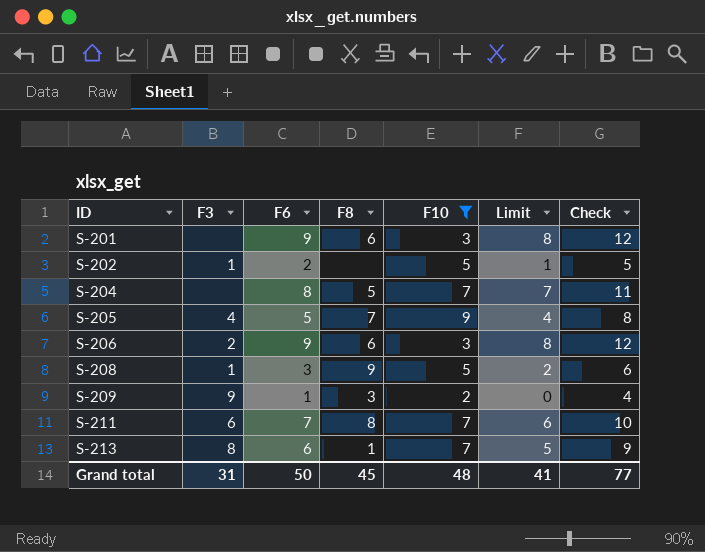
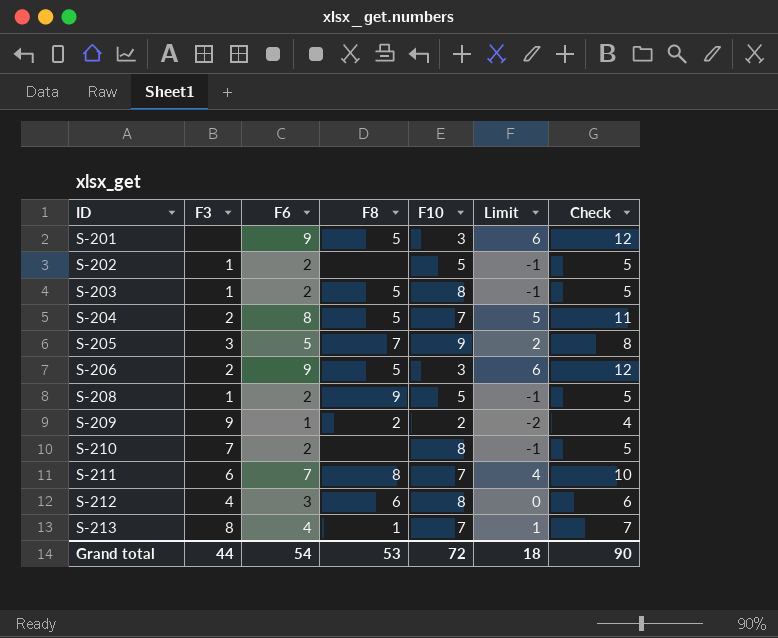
filter: F10 != 8 -> none
column Limit | formula: [F6] - 1 -> [F6] - 3
S-201 | F8: 6 -> 5
S-204 | F3: none -> 2
S-205 | F3: 4 -> 3
S-206 | F8: 6 -> 5
S-208 | F6: 3 -> 2
S-208 | Check: 6 -> 5
S-209 | F8: 3 -> 2
S-213 | F6: 6 -> 4
S-213 | Check: 9 -> 7
Grand total | F3: 31 -> 44
Grand total | F6: 50 -> 54
Grand total | F8: 45 -> 53
Grand total | F10: 48 -> 72
Grand total | Limit: 41 -> 18
Grand total | Check: 77 -> 90

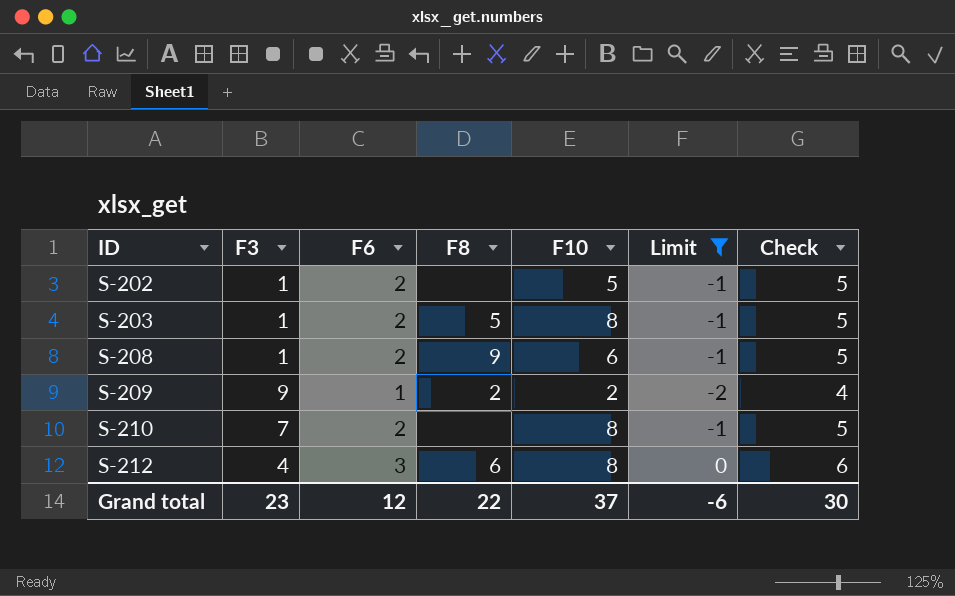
filter: none -> Limit <= 0
S-208 | F10: 5 -> 6
Grand total | F3: 44 -> 23
Grand total | F6: 54 -> 12
Grand total | F8: 53 -> 22
Grand total | F10: 72 -> 37
Grand total | Limit: 18 -> -6
Grand total | Check: 90 -> 30

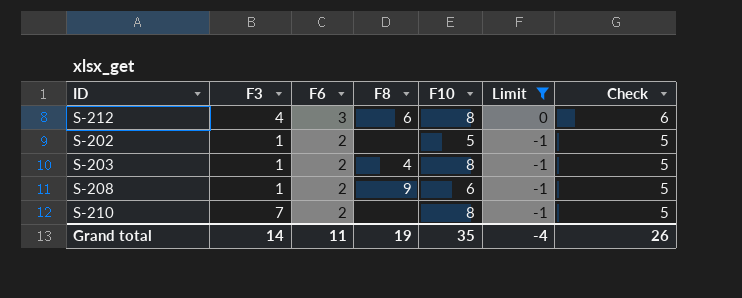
row order: ID ascending -> F6 descending
row S-209: 9 | 1 | 2 | 2 | -2 | 4 -> none
S-203 | F8: 5 -> 4
Grand total | F3: 23 -> 14
Grand total | F6: 12 -> 11
Grand total | F8: 22 -> 19
Grand total | F10: 37 -> 35
Grand total | Limit: -6 -> -4
Grand total | Check: 30 -> 26

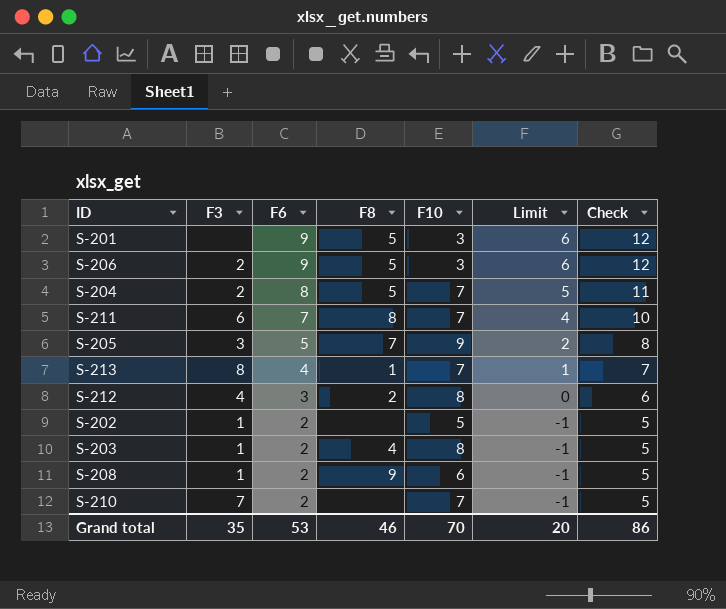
filter: Limit <= 0 -> none
S-212 | F8: 6 -> 2
S-210 | F10: 8 -> 7
Grand total | F3: 14 -> 35
Grand total | F6: 11 -> 53
Grand total | F8: 19 -> 46
Grand total | F10: 35 -> 70
Grand total | Limit: -4 -> 20
Grand total | Check: 26 -> 86

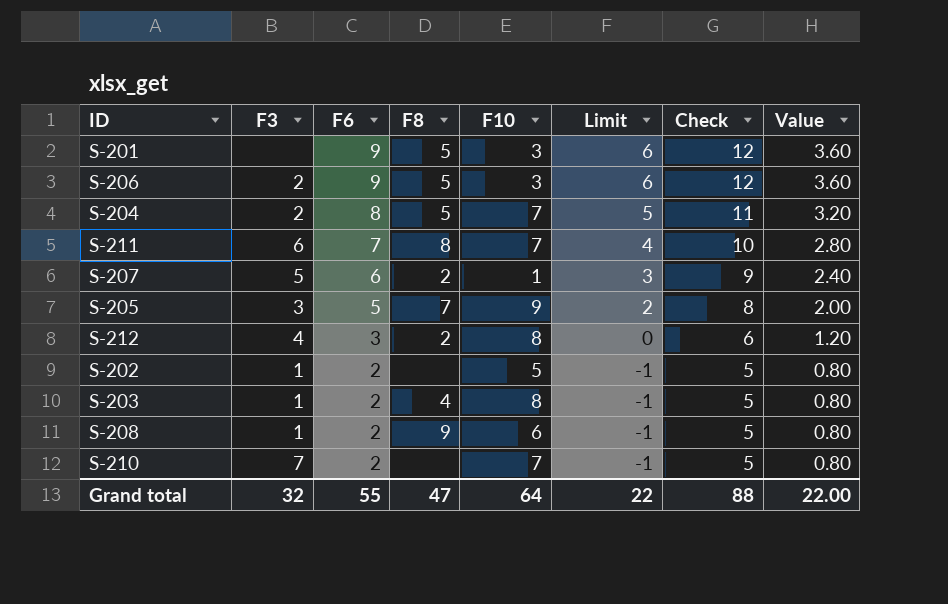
column Value | formula: none -> [F6] * 0.4
row S-213: 8 | 4 | 1 | 7 | 1 | 7 -> none
row S-207: none -> 5 | 6 | 2 | 1 | 3 | 9 | 2.40
Grand total | F3: 35 -> 32
Grand total | F6: 53 -> 55
Grand total | F8: 46 -> 47
Grand total | F10: 70 -> 64
Grand total | Limit: 20 -> 22
Grand total | Check: 86 -> 88

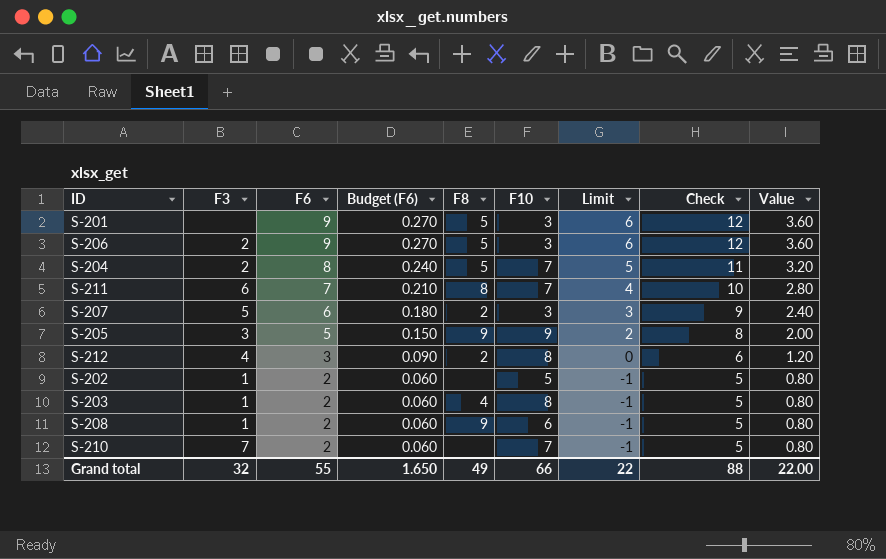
column Budget (F6) | formula: none -> [F6] * 0.03
S-207 | F10: 1 -> 3
S-205 | F8: 7 -> 9
Grand total | F8: 47 -> 49
Grand total | F10: 64 -> 66

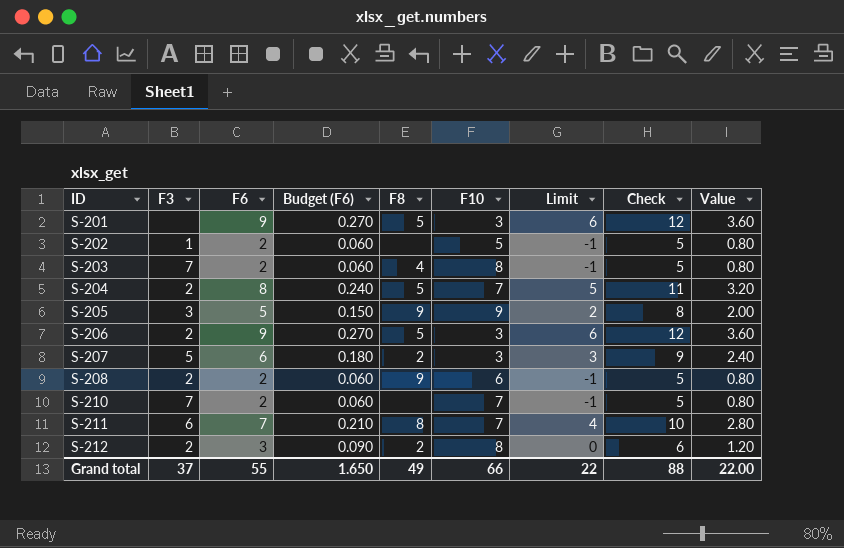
row order: F6 descending -> ID ascending
S-203 | F3: 1 -> 7
S-208 | F3: 1 -> 2
S-212 | F3: 4 -> 2
Grand total | F3: 32 -> 37

